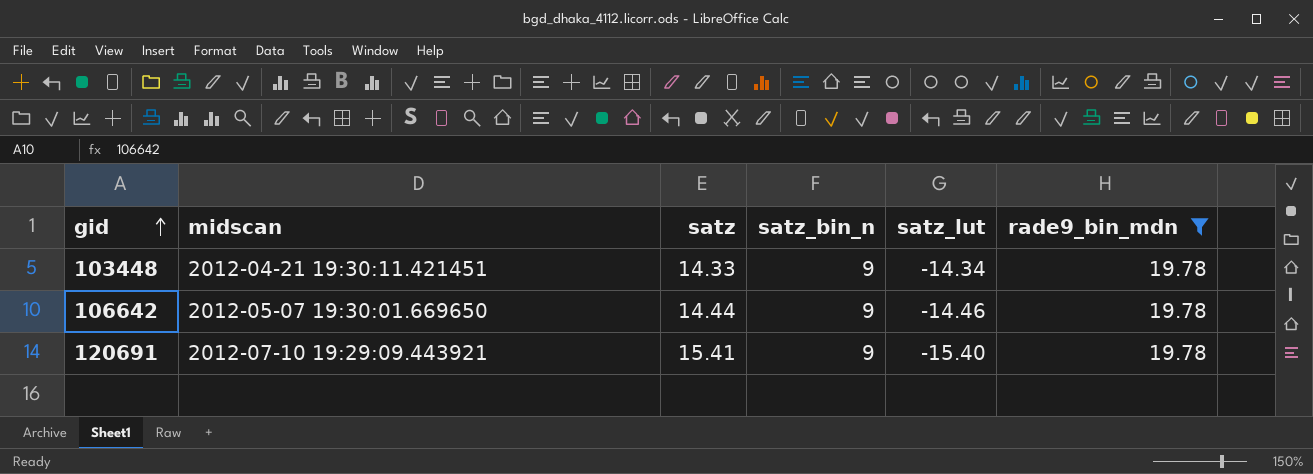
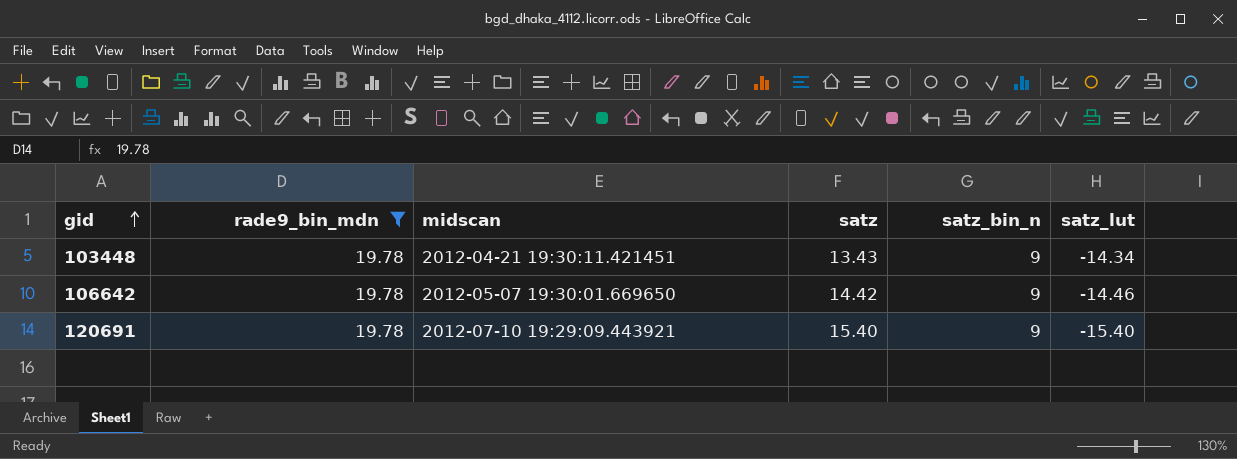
column rade9_bin_mdn | position: 6 -> 2
103448 | satz: 14.33 -> 13.43
106642 | satz: 14.44 -> 14.42
120691 | satz: 15.41 -> 15.40

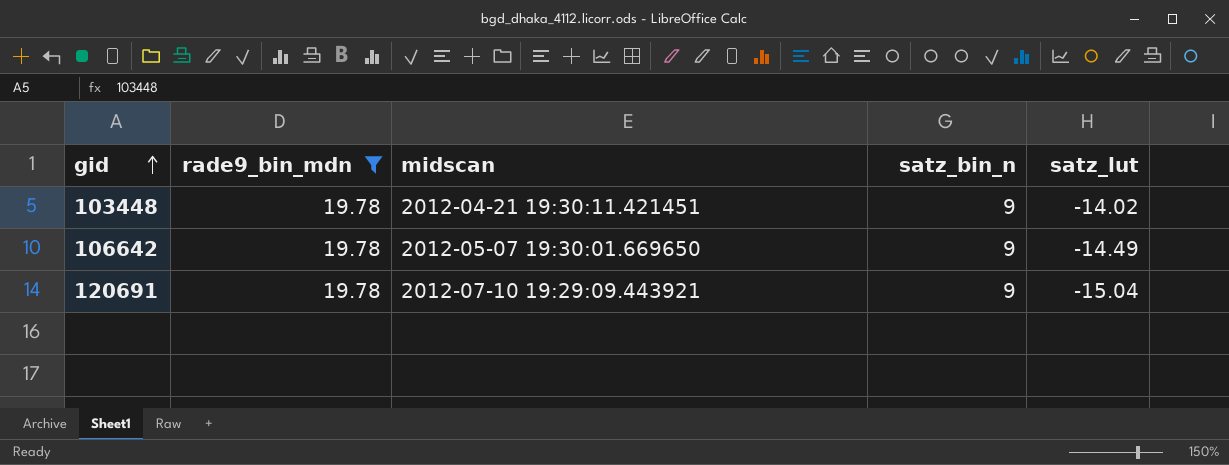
column satz | position: 4 -> none
103448 | satz_lut: -14.34 -> -14.02
106642 | satz_lut: -14.46 -> -14.49
120691 | satz_lut: -15.40 -> -15.04

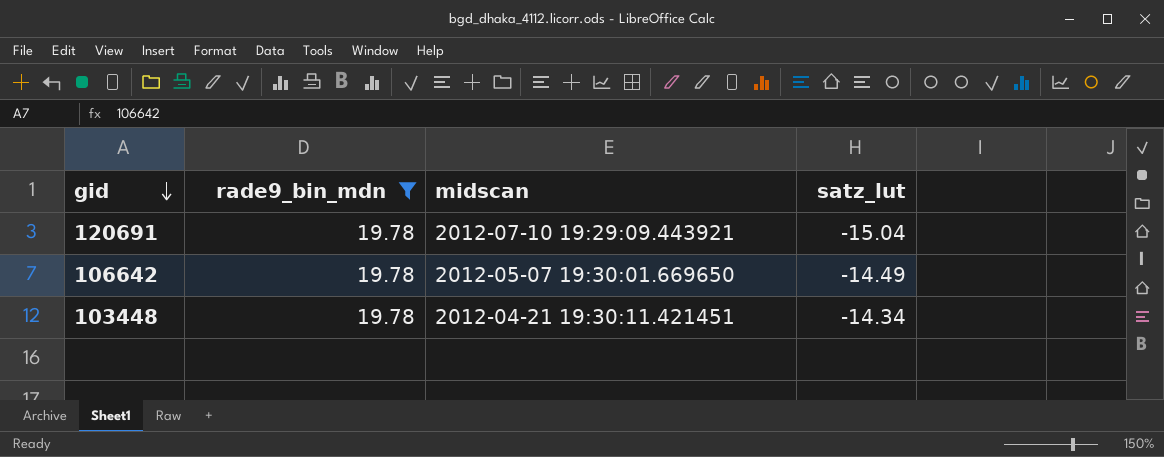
row order: gid ascending -> gid descending
column satz_bin_n | position: 4 -> none
103448 | satz_lut: -14.02 -> -14.34

